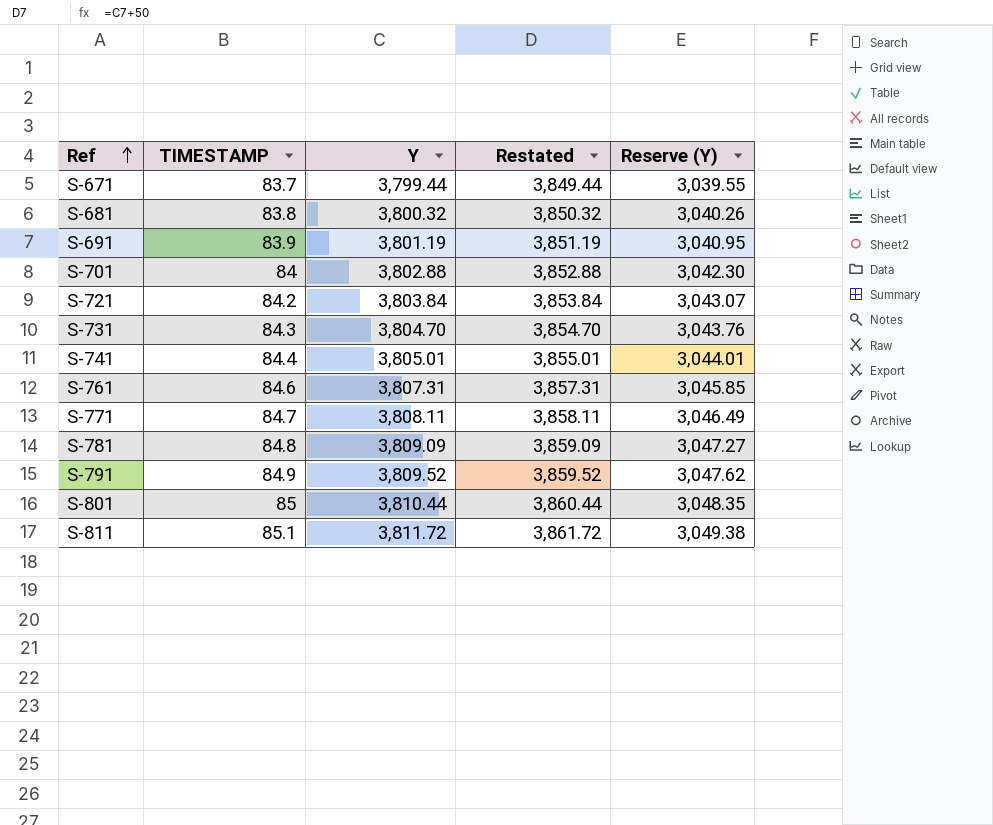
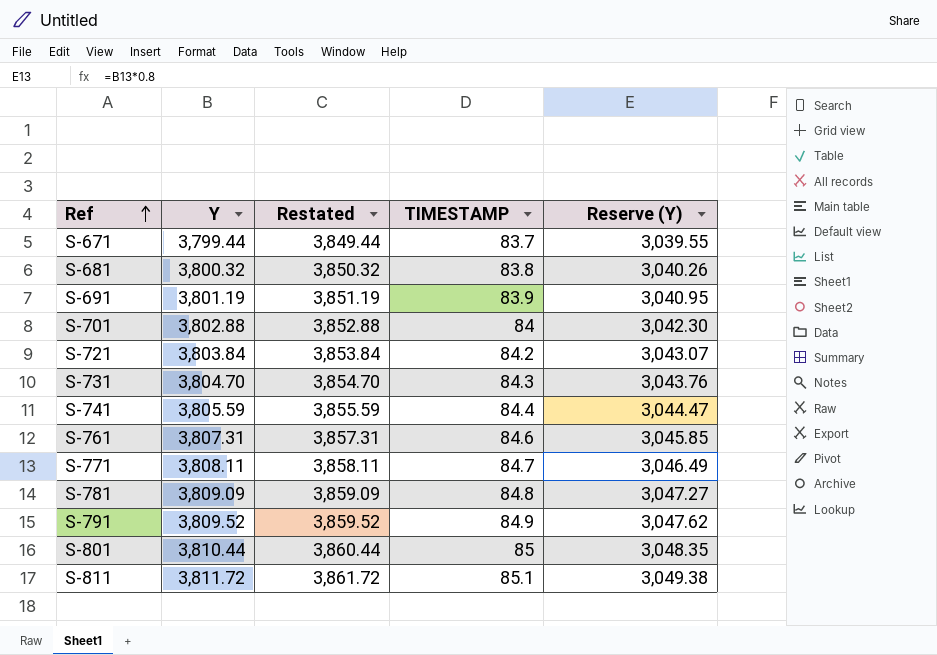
column TIMESTAMP | position: 2 -> 4
S-741 | Y: 3,805.01 -> 3,805.59
S-741 | Restated: 3,855.01 -> 3,855.59
S-741 | Reserve (Y): 3,044.01 -> 3,044.47

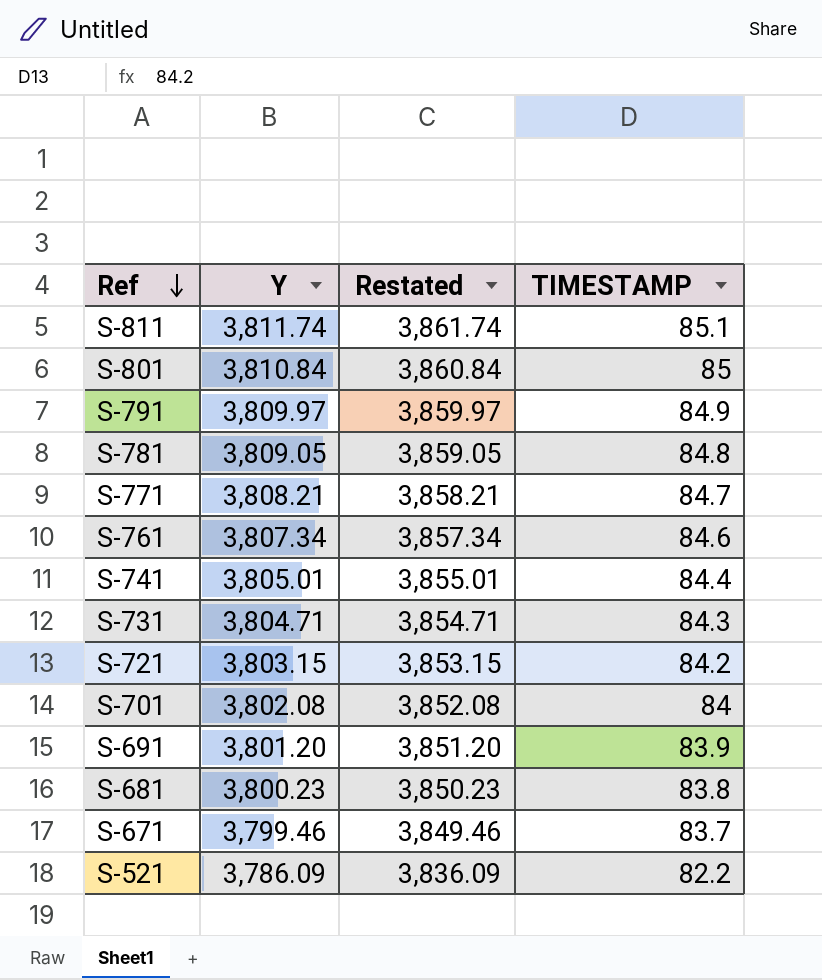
row order: Ref ascending -> Ref descending
column Reserve (Y) | formula: [Y] * 0.8 -> none
S-811 | Y: 3,811.72 -> 3,811.74
S-811 | Restated: 3,861.72 -> 3,861.74
S-801 | Y: 3,810.44 -> 3,810.84
S-801 | Restated: 3,860.44 -> 3,860.84
S-791 | Y: 3,809.52 -> 3,809.97
S-791 | Restated: 3,859.52 -> 3,859.97
S-781 | Y: 3,809.09 -> 3,809.05
S-781 | Restated: 3,859.09 -> 3,859.05
S-771 | Y: 3,808.11 -> 3,808.21
S-771 | Restated: 3,858.11 -> 3,858.21
S-761 | Y: 3,807.31 -> 3,807.34
S-761 | Restated: 3,857.31 -> 3,857.34
S-741 | Y: 3,805.59 -> 3,805.01
S-741 | Restated: 3,855.59 -> 3,855.01
S-731 | Y: 3,804.70 -> 3,804.71
S-731 | Restated: 3,854.70 -> 3,854.71
S-721 | Y: 3,803.84 -> 3,803.15
S-721 | Restated: 3,853.84 -> 3,853.15
S-701 | Y: 3,802.88 -> 3,802.08
S-701 | Restated: 3,852.88 -> 3,852.08
S-691 | Y: 3,801.19 -> 3,801.20
S-691 | Restated: 3,851.19 -> 3,851.20
S-681 | Y: 3,800.32 -> 3,800.23
S-681 | Restated: 3,850.32 -> 3,850.23
S-671 | Y: 3,799.44 -> 3,799.46
S-671 | Restated: 3,849.44 -> 3,849.46
row S-521: none -> 3,786.09 | 3,836.09 | 82.2

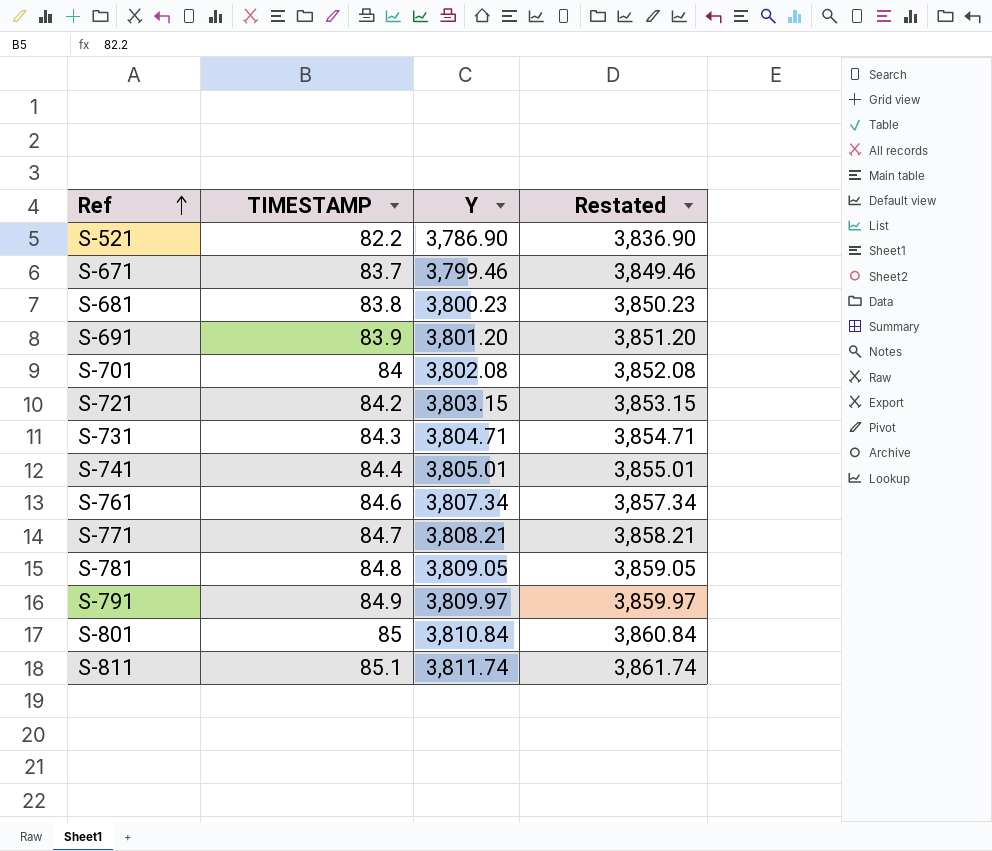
row order: Ref descending -> Ref ascending
column TIMESTAMP | position: 4 -> 2
S-521 | Y: 3,786.09 -> 3,786.90
S-521 | Restated: 3,836.09 -> 3,836.90

